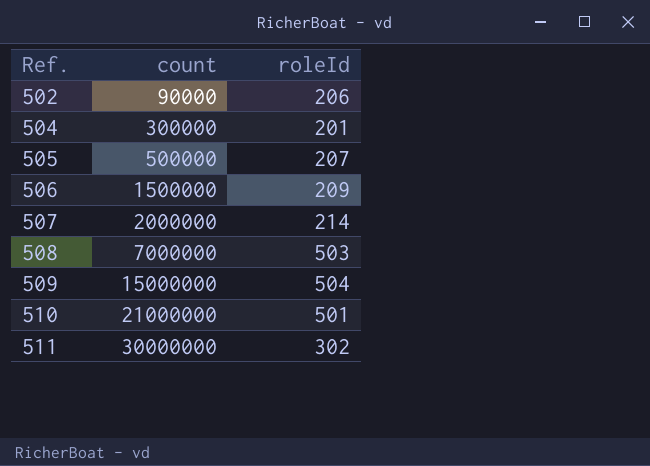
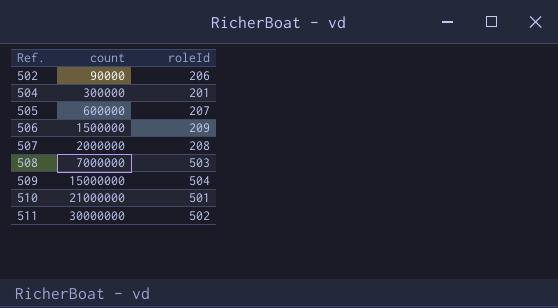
505 | count: 500000 -> 600000
507 | roleId: 214 -> 208
511 | roleId: 302 -> 502

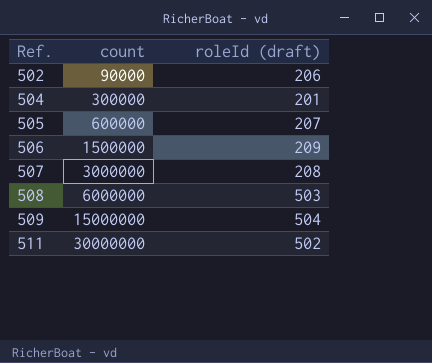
column name: roleId -> roleId (draft)
row 510: 21000000 | 501 -> none
507 | count: 2000000 -> 3000000
508 | count: 7000000 -> 6000000

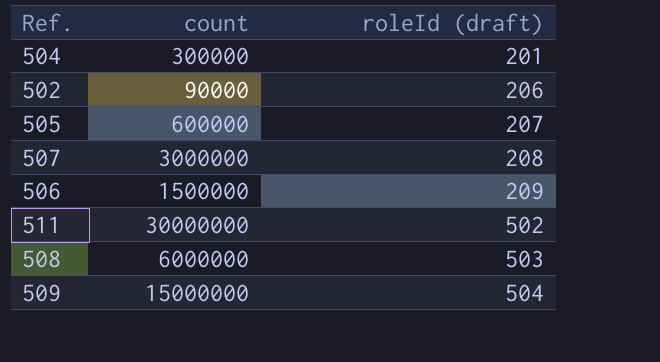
row order: Ref. ascending -> roleId (draft) ascending

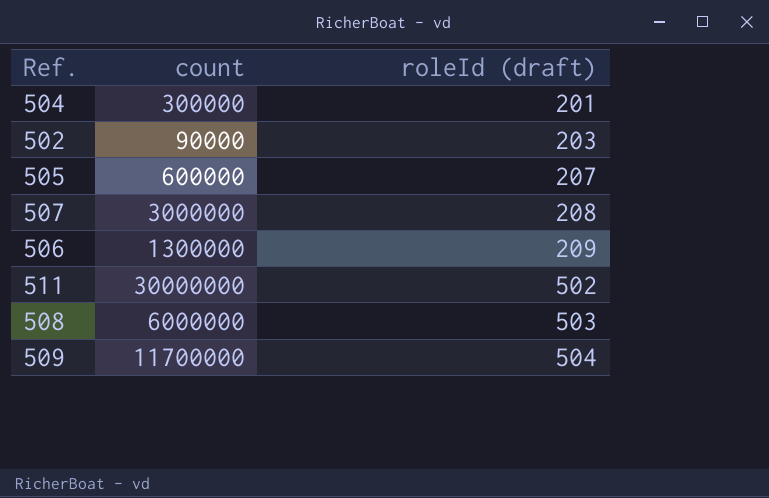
502 | roleId (draft): 206 -> 203
506 | count: 1500000 -> 1300000
509 | count: 15000000 -> 11700000

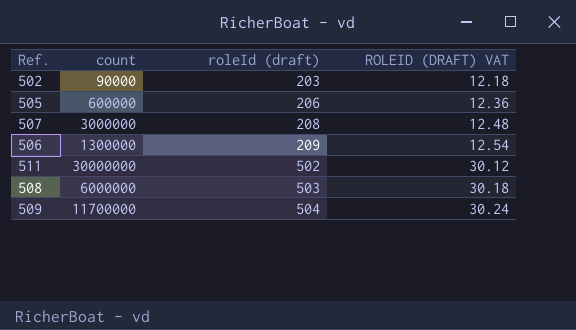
column ROLEID (DRAFT) VAT | formula: none -> [roleId (draft)] * 0.06
row 504: 300000 | 201 -> none
505 | roleId (draft): 207 -> 206

